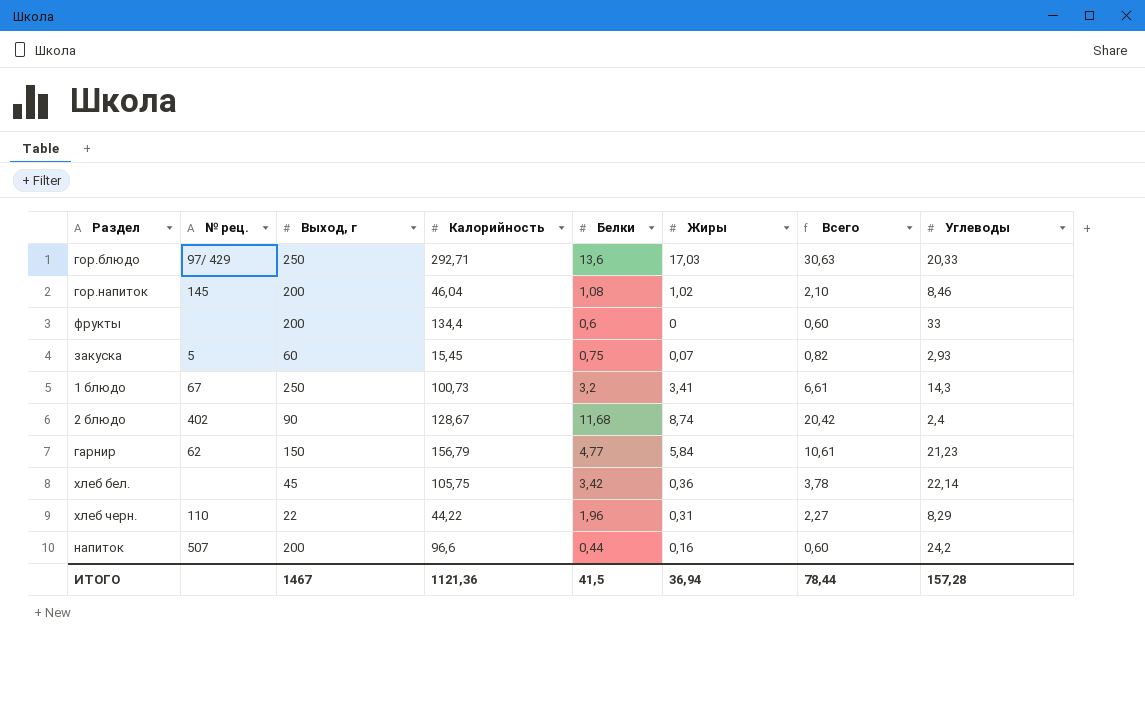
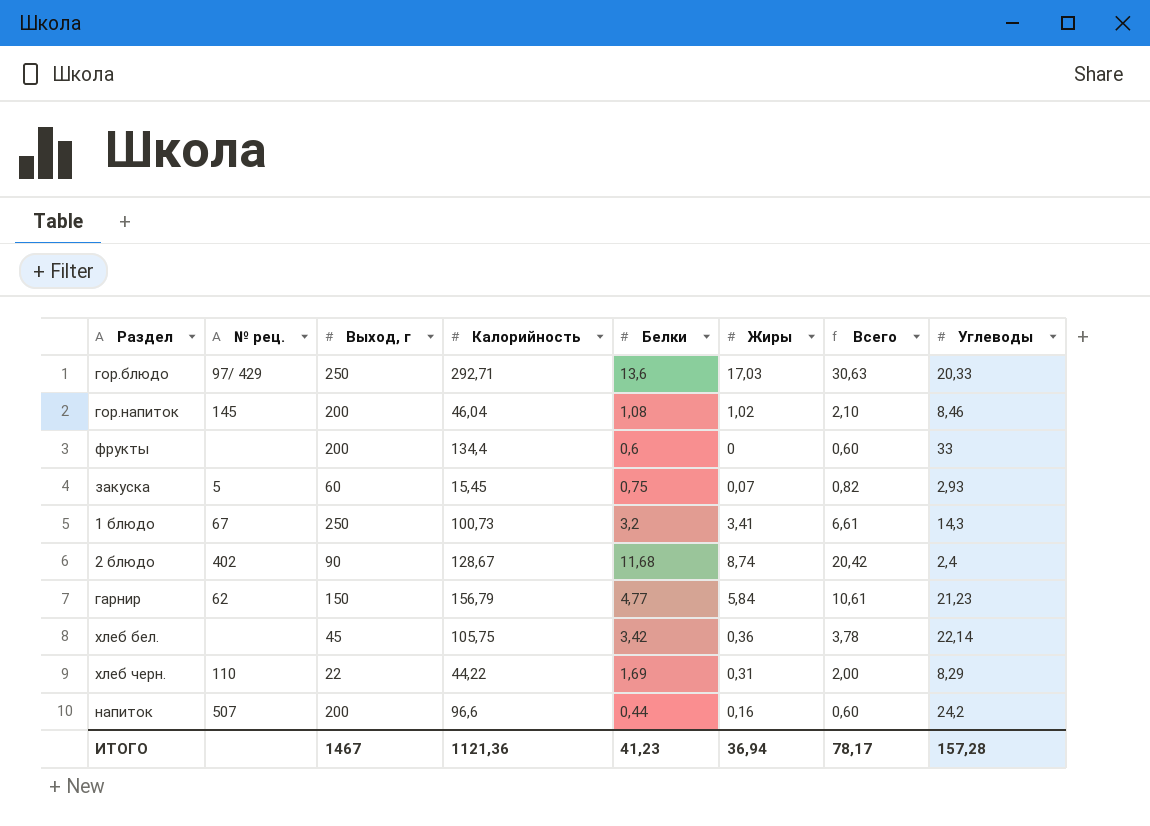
хлеб черн. | Белки: 1,96 -> 1,69
хлеб черн. | Всего: 2,27 -> 2,00
ИТОГО | Белки: 41,5 -> 41,23
ИТОГО | Всего: 78,44 -> 78,17

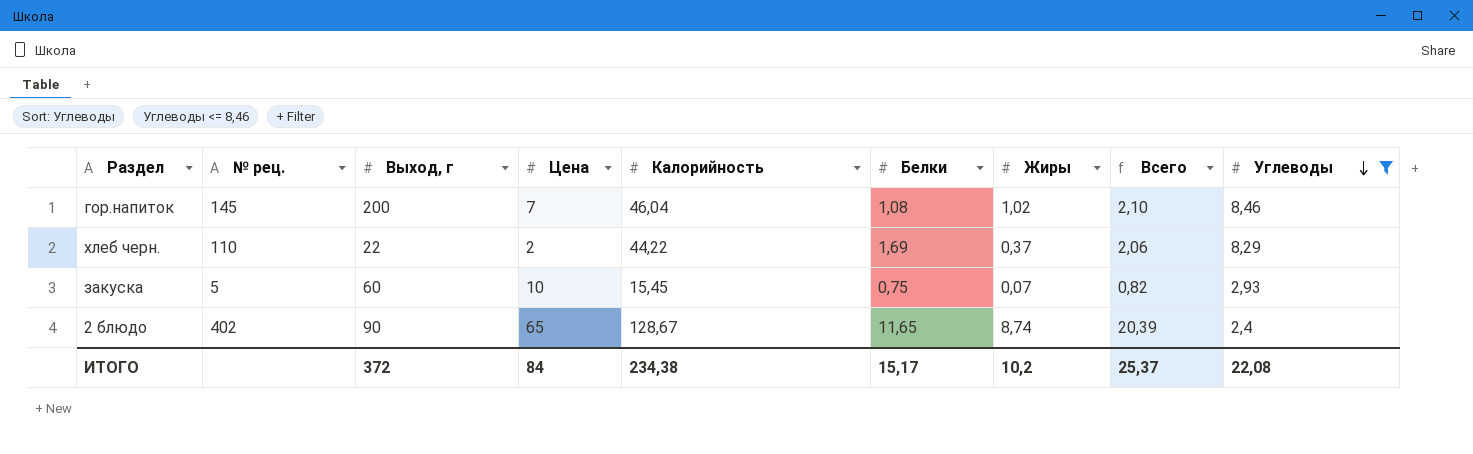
filter: none -> Углеводы <= 8,46
row order: none -> Углеводы descending
column Цена | position: none -> 4
хлеб черн. | Жиры: 0,31 -> 0,37
хлеб черн. | Всего: 2,00 -> 2,06
2 блюдо | Белки: 11,68 -> 11,65
2 блюдо | Всего: 20,42 -> 20,39
ИТОГО | Выход, г: 1467 -> 372
ИТОГО | Калорийность: 1121,36 -> 234,38
ИТОГО | Белки: 41,23 -> 15,17
ИТОГО | Жиры: 36,94 -> 10,2
ИТОГО | Всего: 78,17 -> 25,37
ИТОГО | Углеводы: 157,28 -> 22,08

